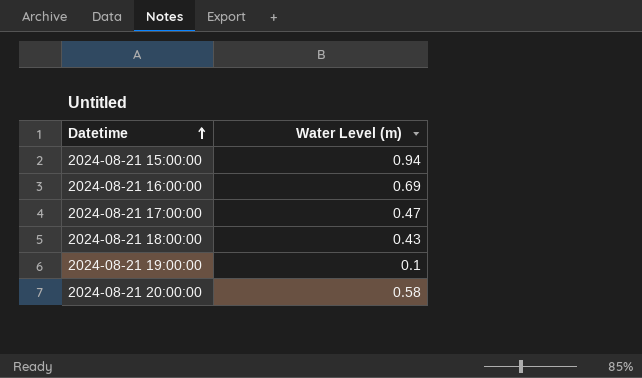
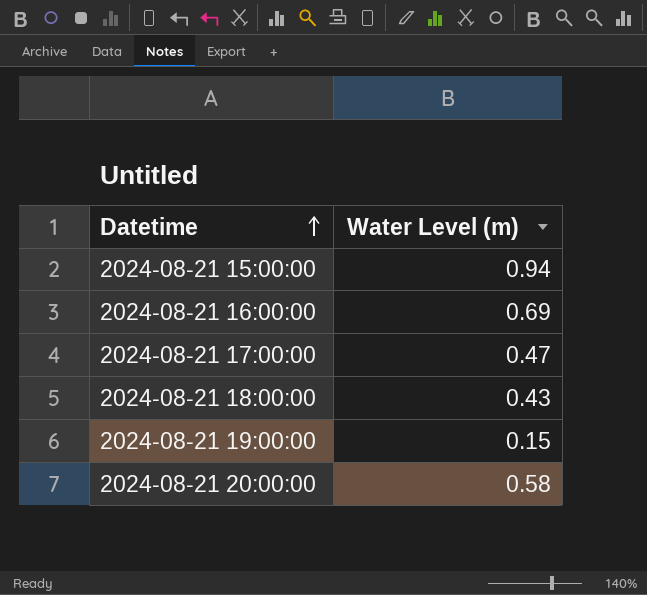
2024-08-21 19:00:00 | Water Level (m): 0.1 -> 0.15

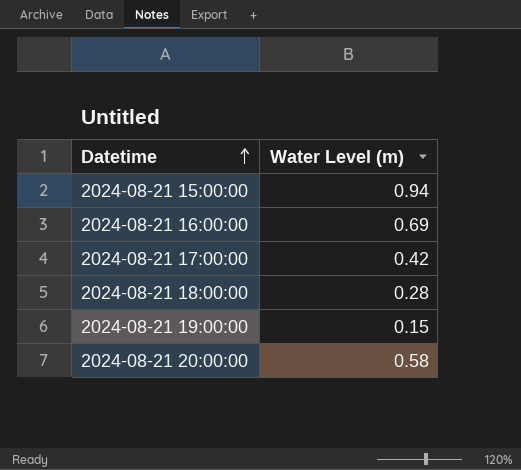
2024-08-21 17:00:00 | Water Level (m): 0.47 -> 0.42
2024-08-21 18:00:00 | Water Level (m): 0.43 -> 0.28

